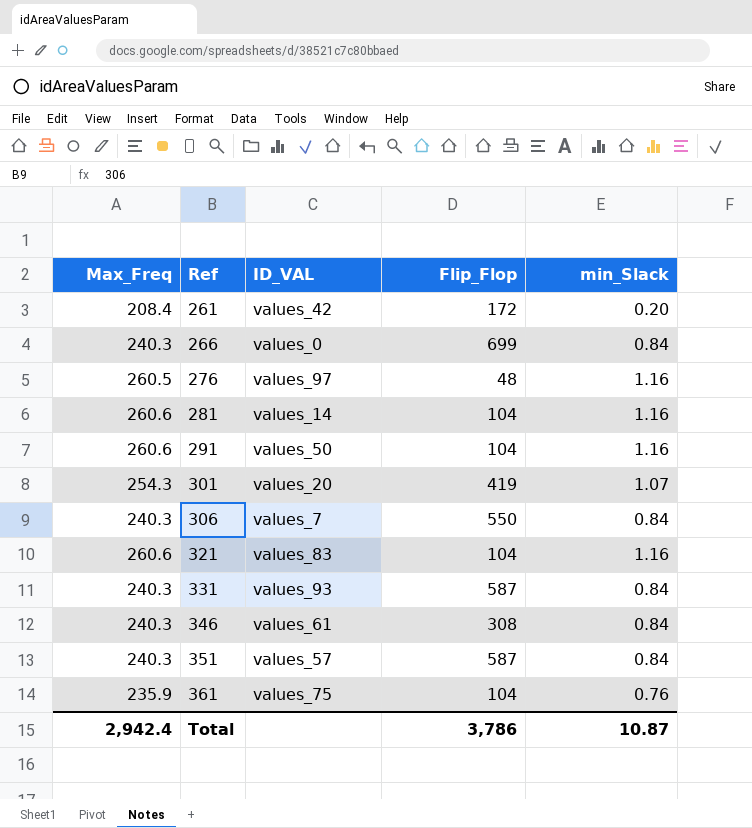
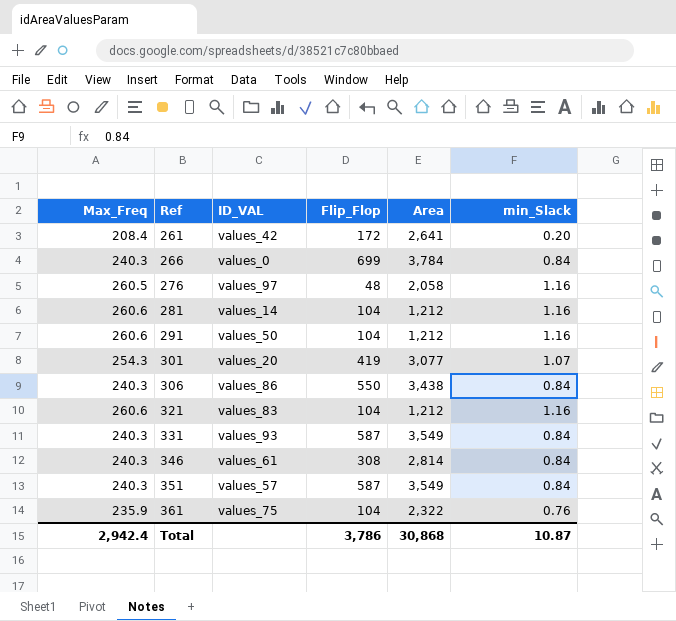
column Area | position: none -> 5
306 | ID_VAL: values_7 -> values_86

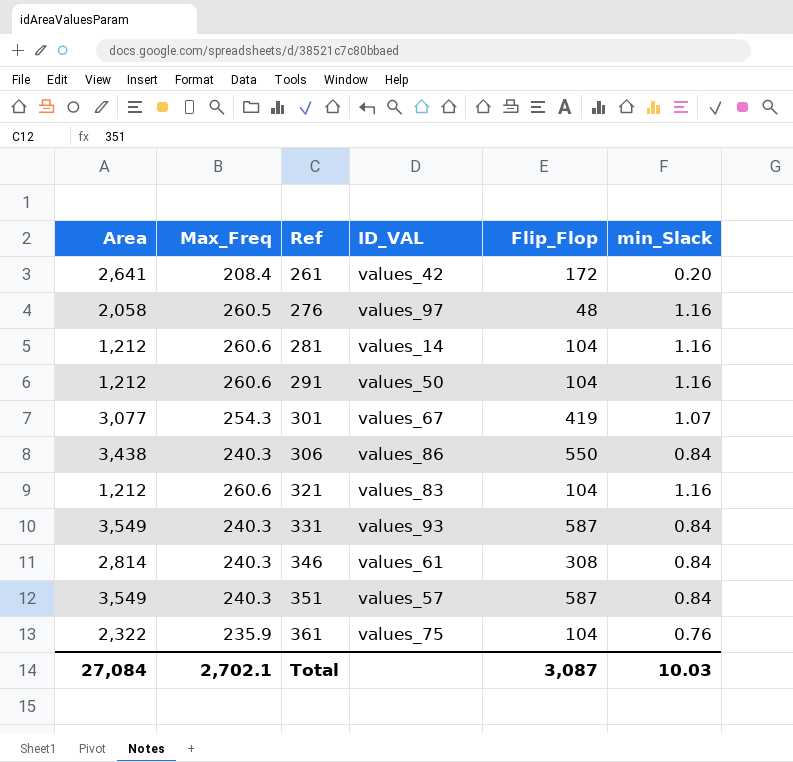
column Area | position: 5 -> 1
row 266: 240.3 | values_0 | 699 | 3,784 | 0.84 -> none
301 | ID_VAL: values_20 -> values_67
Total | Area: 30,868 -> 27,084
Total | Max_Freq: 2,942.4 -> 2,702.1
Total | Flip_Flop: 3,786 -> 3,087
Total | min_Slack: 10.87 -> 10.03

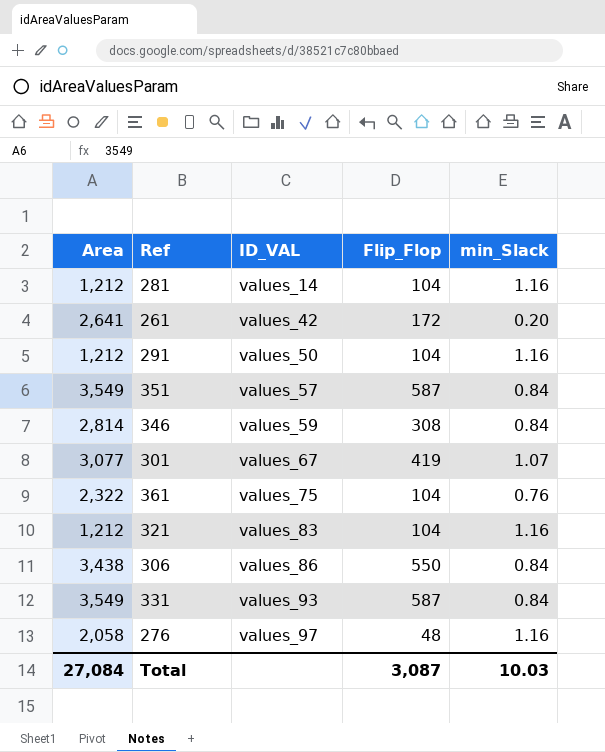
row order: Ref ascending -> ID_VAL ascending
column Max_Freq | position: 2 -> none
346 | ID_VAL: values_61 -> values_59

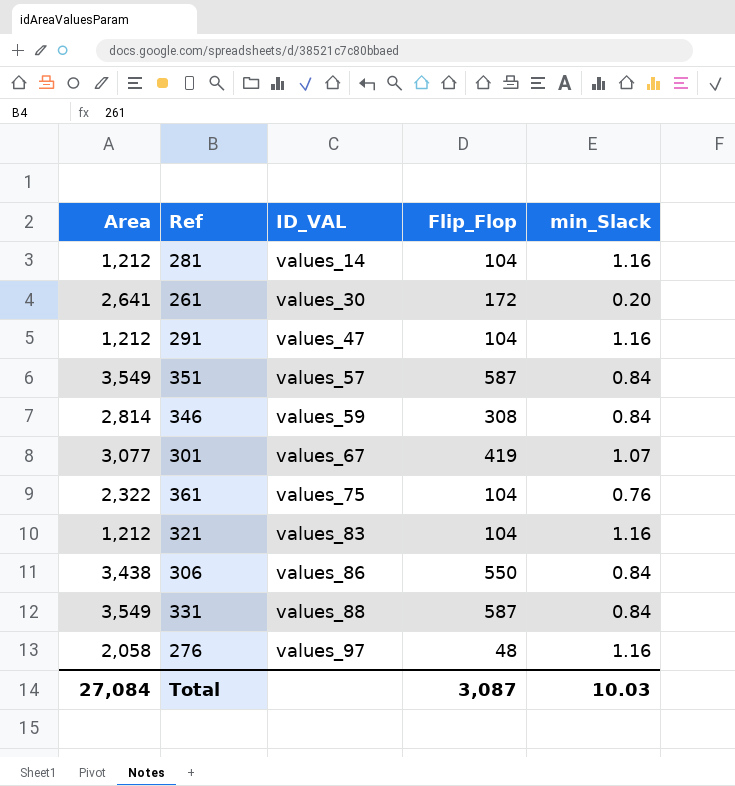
261 | ID_VAL: values_42 -> values_30
291 | ID_VAL: values_50 -> values_47
331 | ID_VAL: values_93 -> values_88

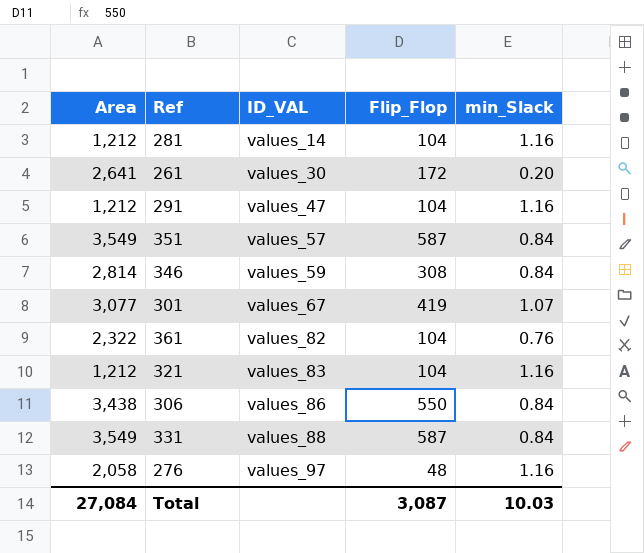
361 | ID_VAL: values_75 -> values_82

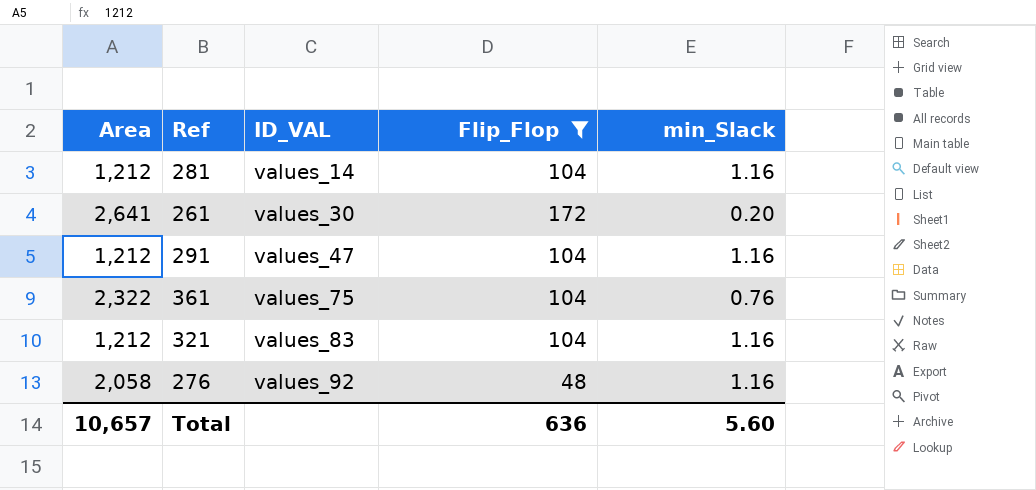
filter: none -> Flip_Flop <= 172
361 | ID_VAL: values_82 -> values_75
276 | ID_VAL: values_97 -> values_92
Total | Area: 27,084 -> 10,657
Total | Flip_Flop: 3,087 -> 636
Total | min_Slack: 10.03 -> 5.60

